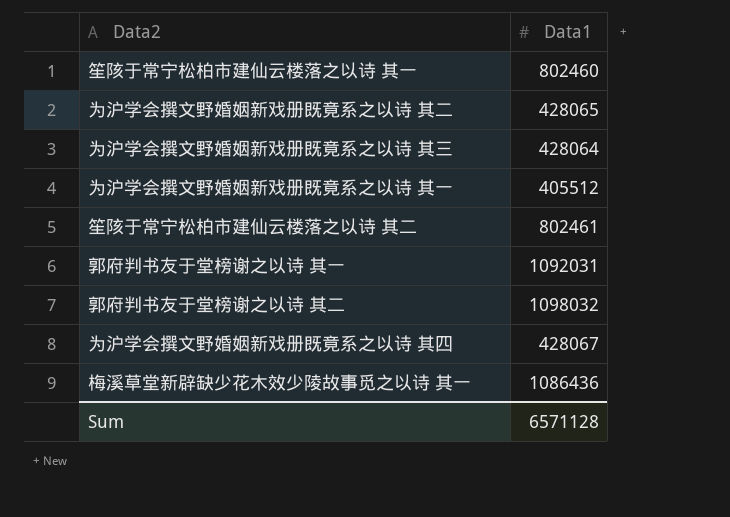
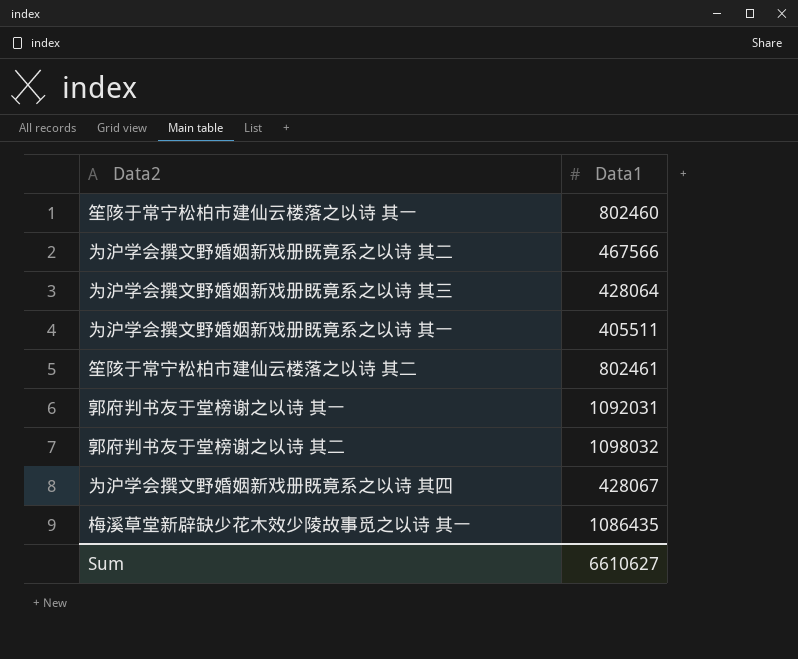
为沪学会撰文野婚姻新戏册既竟系之以诗 其二 | Data1: 428065 -> 467566
为沪学会撰文野婚姻新戏册既竟系之以诗 其一 | Data1: 405512 -> 405511
梅溪草堂新辟缺少花木效少陵故事觅之以诗 其一 | Data1: 1086436 -> 1086435
Sum | Data1: 6571128 -> 6610627

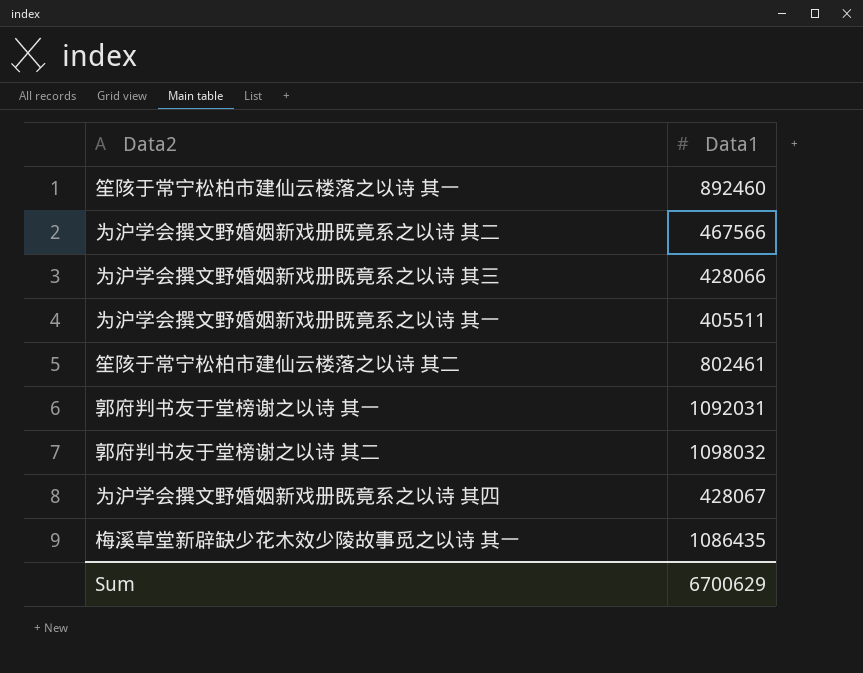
笙陔于常宁松柏市建仙云楼落之以诗 其一 | Data1: 802460 -> 892460
为沪学会撰文野婚姻新戏册既竟系之以诗 其三 | Data1: 428064 -> 428066
Sum | Data1: 6610627 -> 6700629

